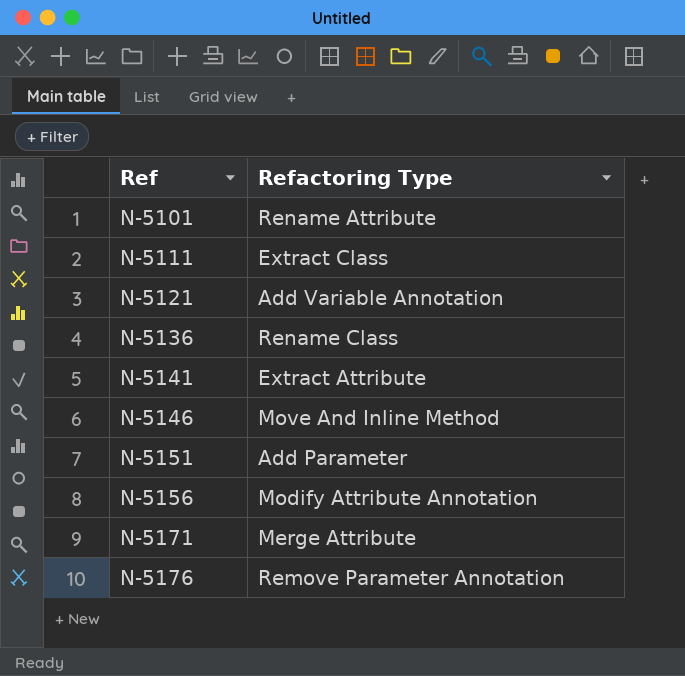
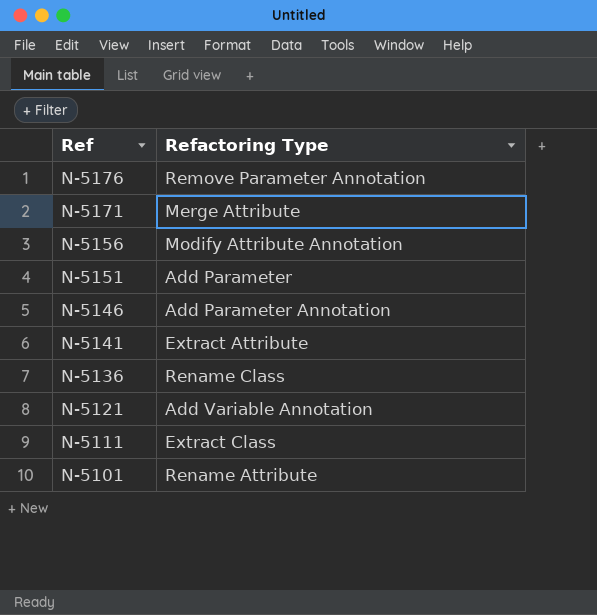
row order: Ref ascending -> Ref descending
N-5146 | Refactoring Type: Move And Inline Method -> Add Parameter Annotation

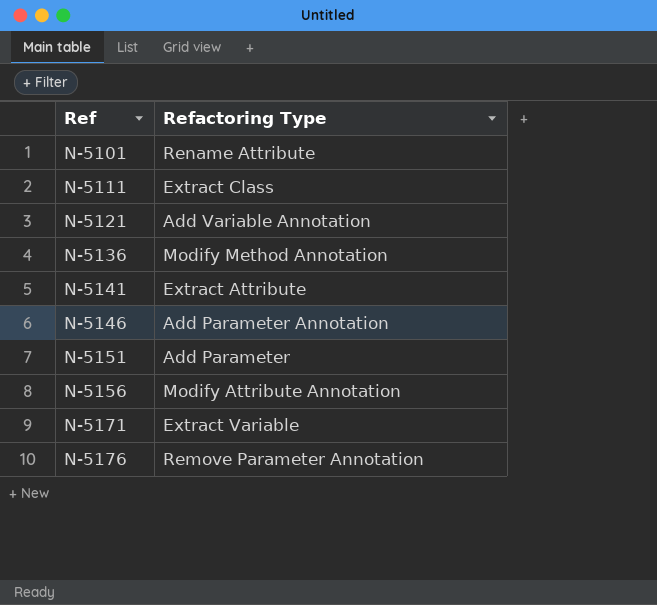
row order: Ref descending -> Ref ascending
N-5136 | Refactoring Type: Rename Class -> Modify Method Annotation
N-5171 | Refactoring Type: Merge Attribute -> Extract Variable

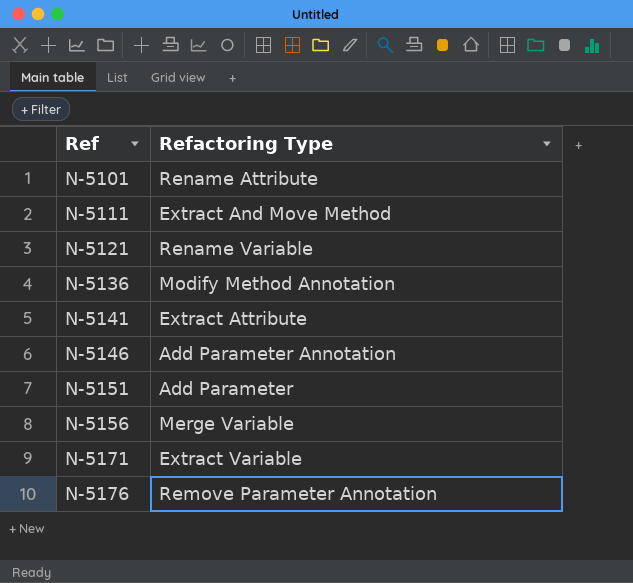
N-5111 | Refactoring Type: Extract Class -> Extract And Move Method
N-5121 | Refactoring Type: Add Variable Annotation -> Rename Variable
N-5156 | Refactoring Type: Modify Attribute Annotation -> Merge Variable

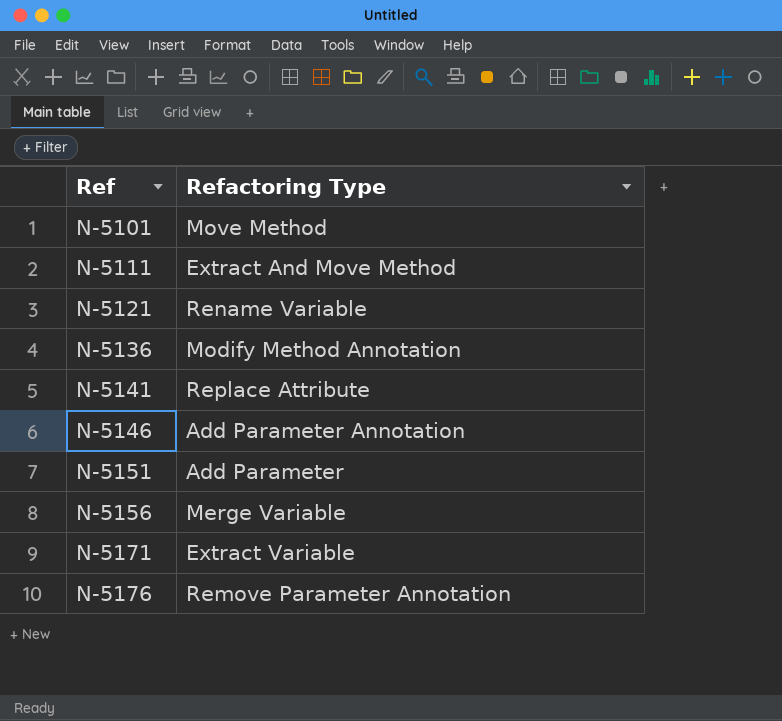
N-5101 | Refactoring Type: Rename Attribute -> Move Method
N-5141 | Refactoring Type: Extract Attribute -> Replace Attribute

